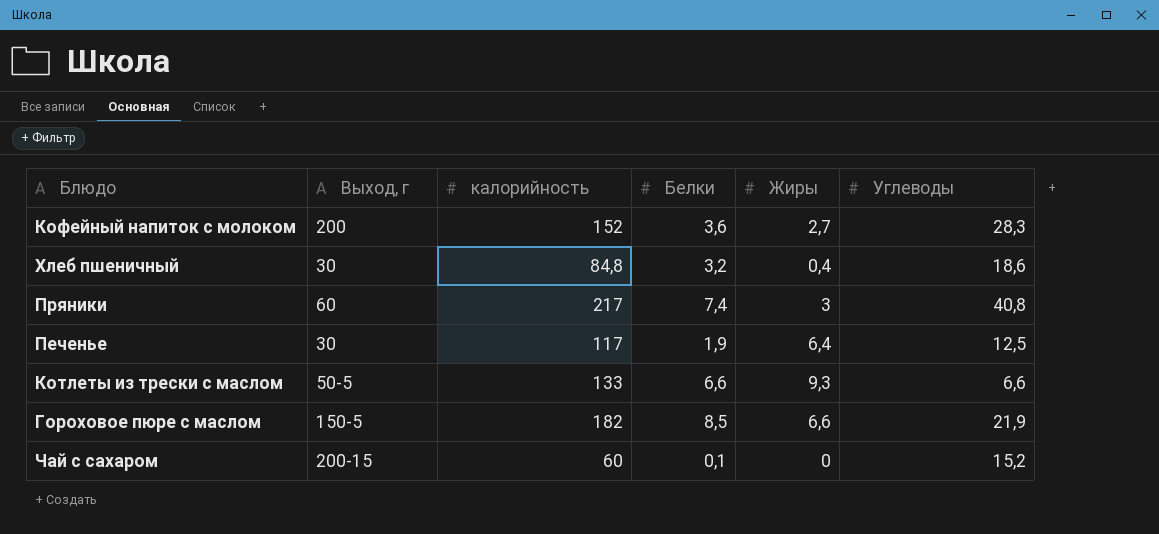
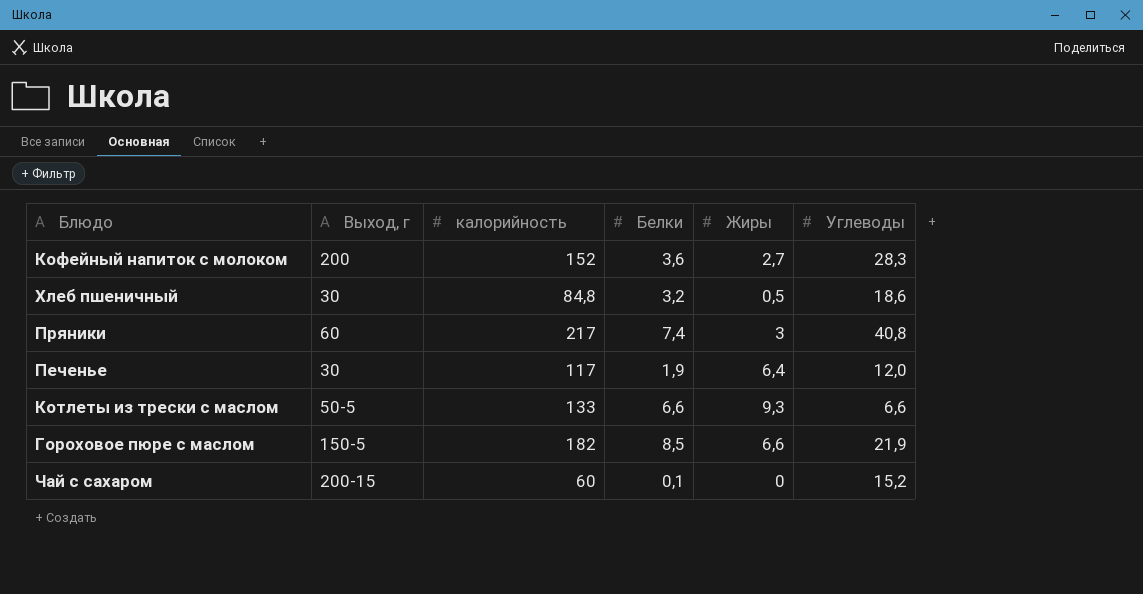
Хлеб пшеничный | Жиры: 0,4 -> 0,5
Печенье | Углеводы: 12,5 -> 12,0

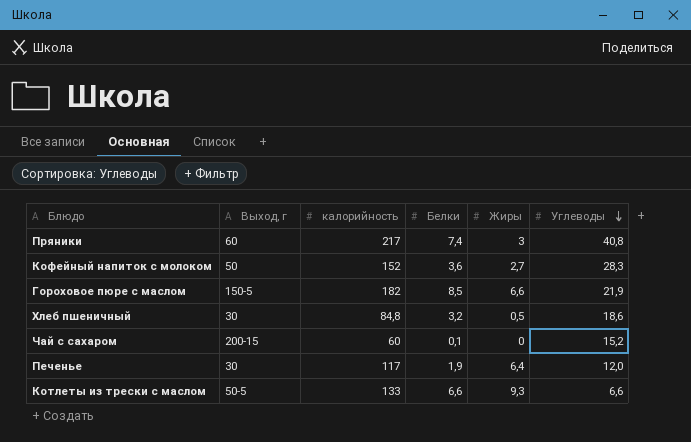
row order: none -> Углеводы descending
Кофейный напиток с молоком | Выход, г: 200 -> 50

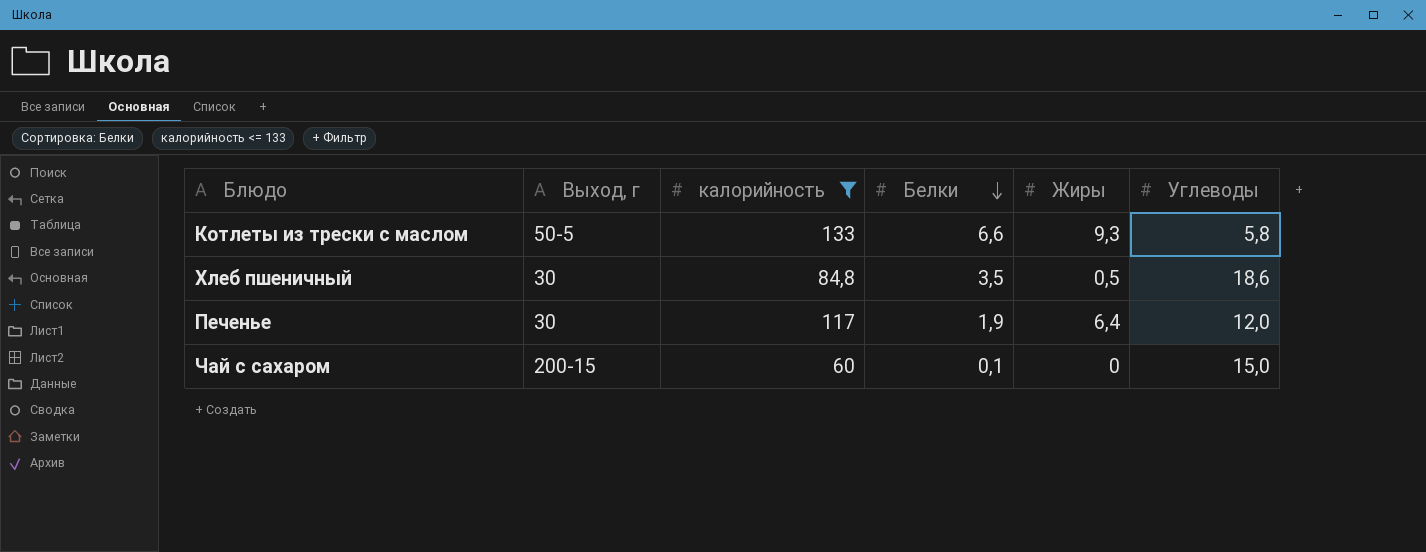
filter: none -> калорийность <= 133
row order: Углеводы descending -> Белки descending
Котлеты из трески с маслом | Углеводы: 6,6 -> 5,8
Хлеб пшеничный | Белки: 3,2 -> 3,5
Чай с сахаром | Углеводы: 15,2 -> 15,0

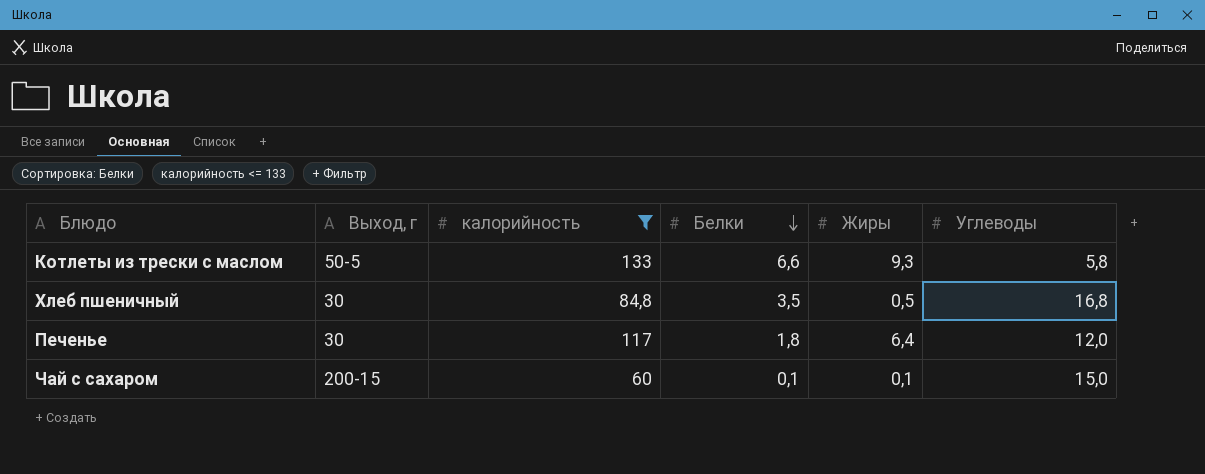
Хлеб пшеничный | Углеводы: 18,6 -> 16,8
Печенье | Белки: 1,9 -> 1,8
Чай с сахаром | Жиры: 0 -> 0,1

